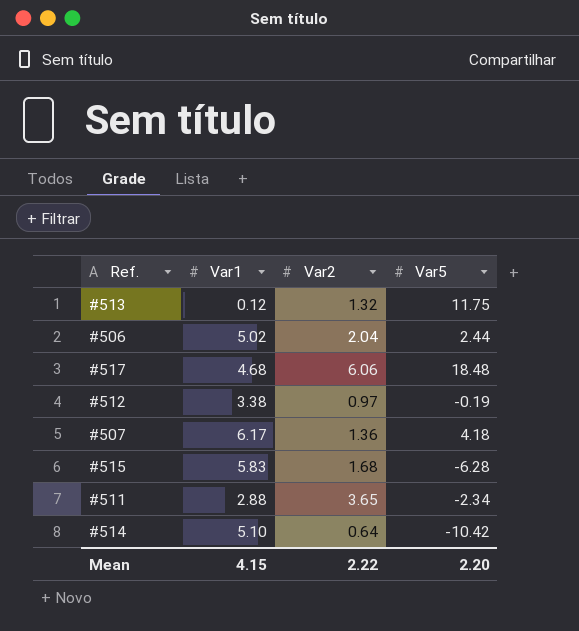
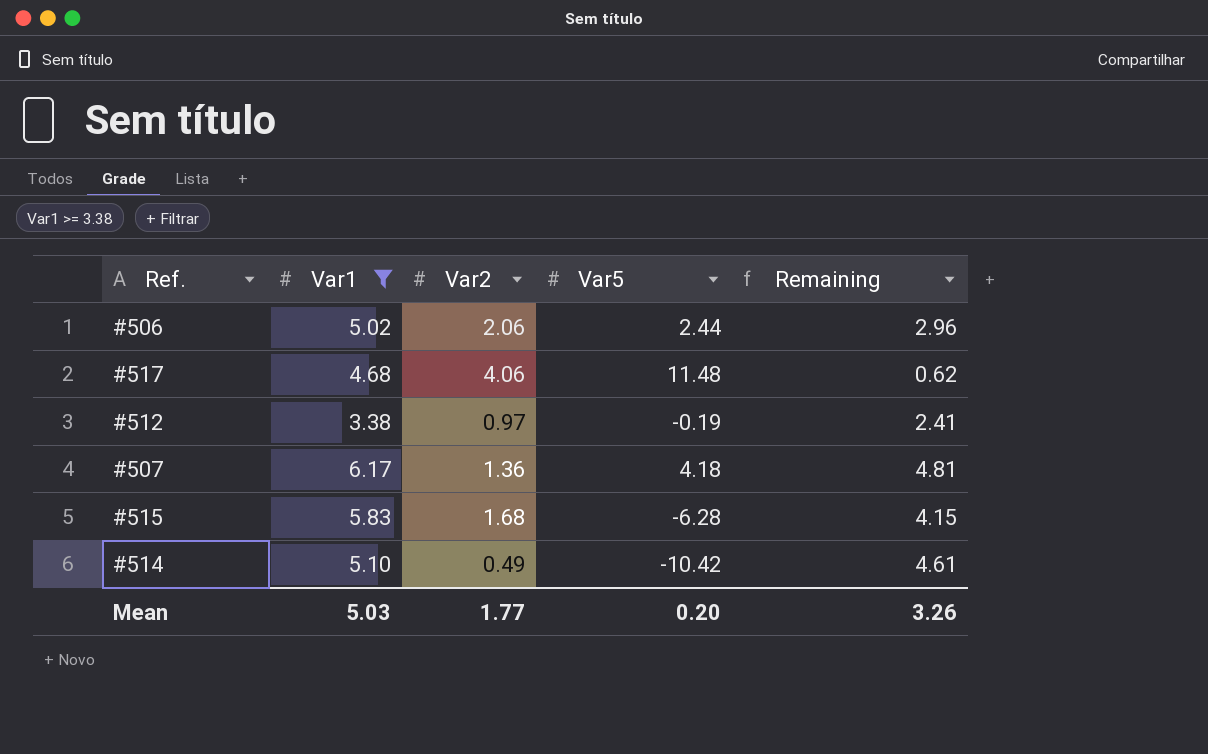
filter: none -> Var1 >= 3.38
column Remaining | formula: none -> [Var1] - [Var2]
#506 | Var2: 2.04 -> 2.06
#517 | Var2: 6.06 -> 4.06
#517 | Var5: 18.48 -> 11.48
#514 | Var2: 0.64 -> 0.49
Mean | Var1: 4.15 -> 5.03
Mean | Var2: 2.22 -> 1.77
Mean | Var5: 2.20 -> 0.20

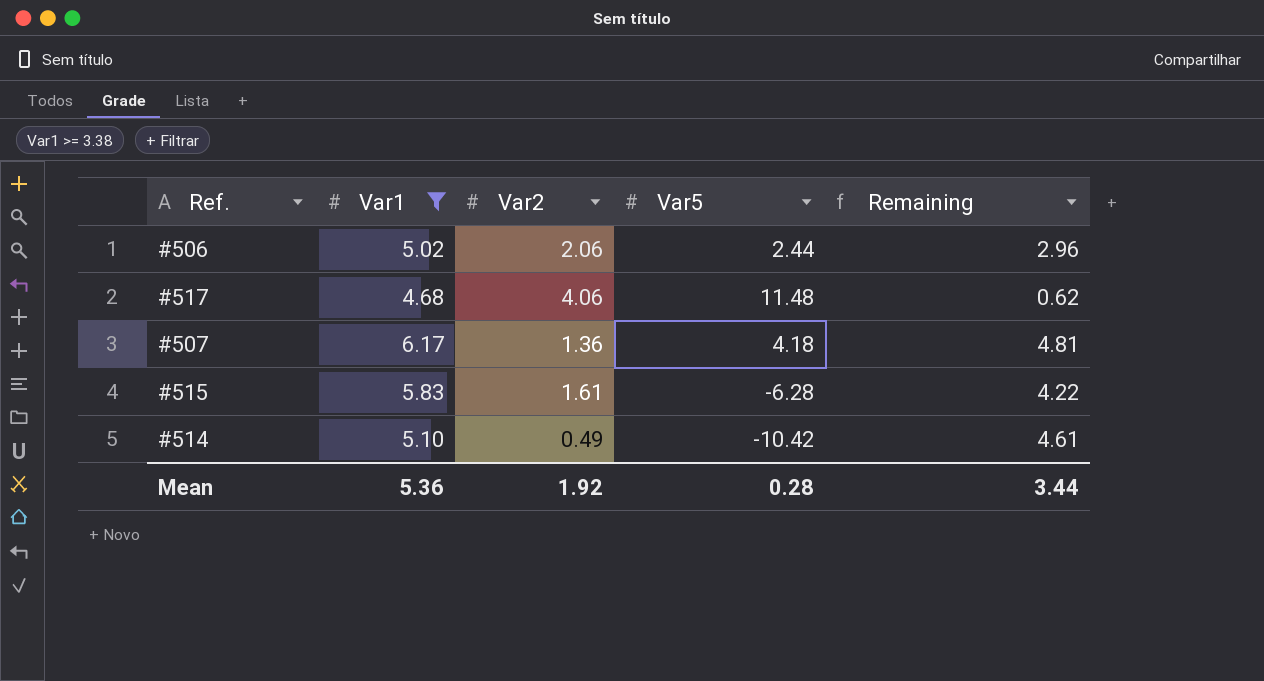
row #512: 3.38 | 0.97 | -0.19 | 2.41 -> none
#515 | Var2: 1.68 -> 1.61
#515 | Remaining: 4.15 -> 4.22
Mean | Var1: 5.03 -> 5.36
Mean | Var2: 1.77 -> 1.92
Mean | Var5: 0.20 -> 0.28
Mean | Remaining: 3.26 -> 3.44

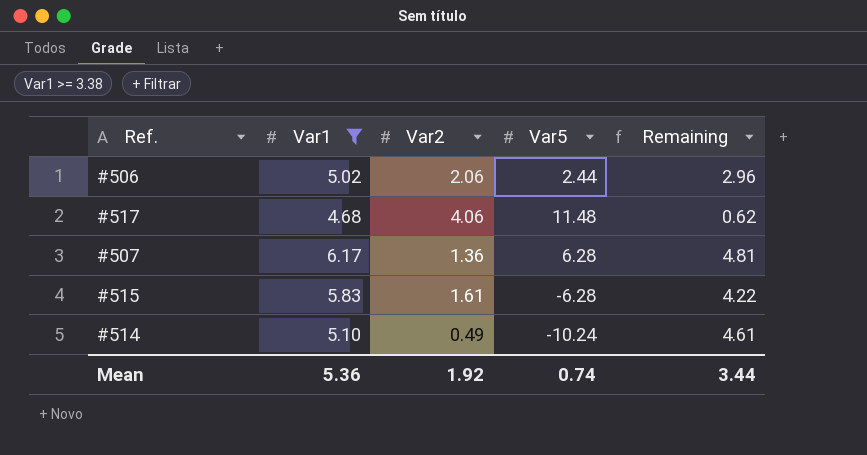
#507 | Var5: 4.18 -> 6.28
#514 | Var5: -10.42 -> -10.24
Mean | Var5: 0.28 -> 0.74

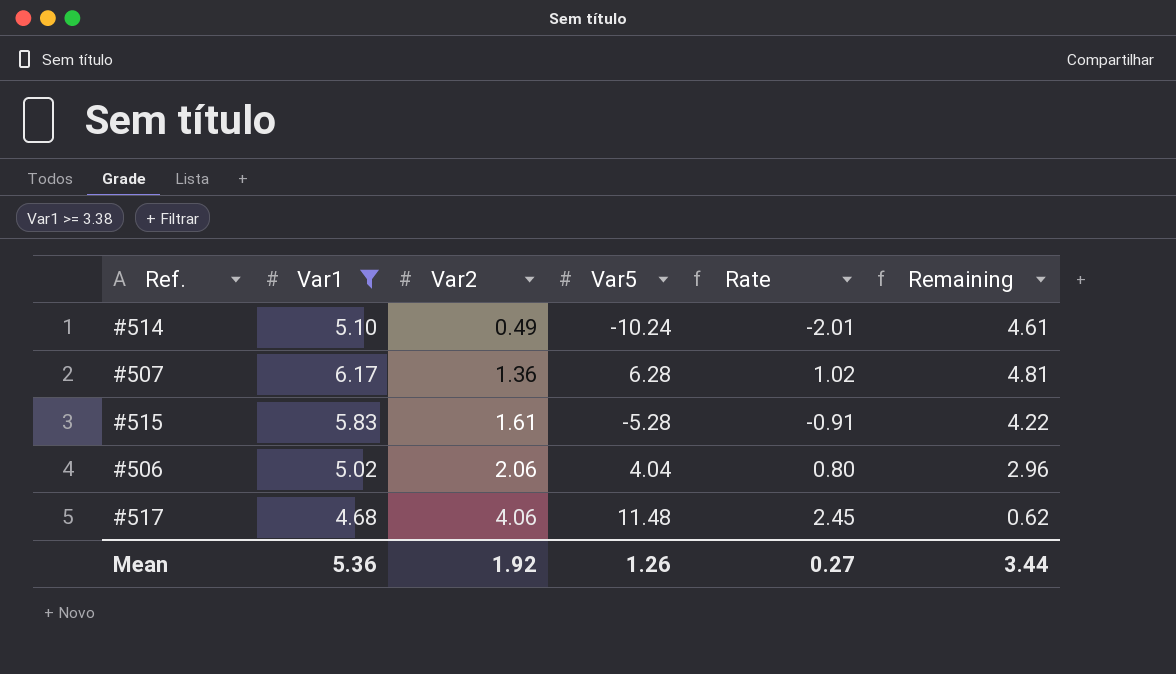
row order: none -> Var2 ascending
column Rate | formula: none -> [Var5] / [Var1]
#515 | Var5: -6.28 -> -5.28
#506 | Var5: 2.44 -> 4.04
Mean | Var5: 0.74 -> 1.26

